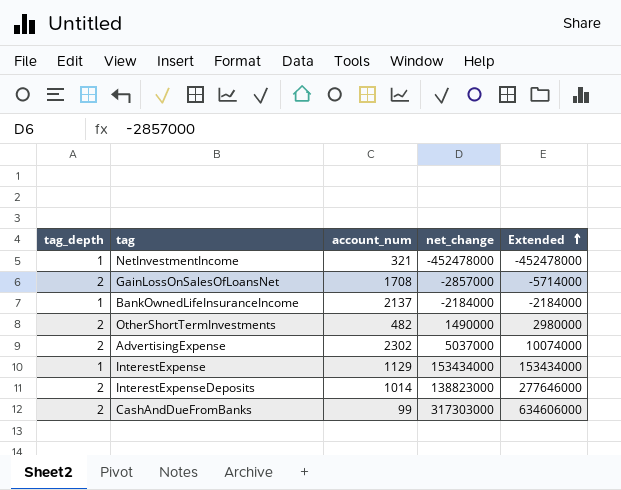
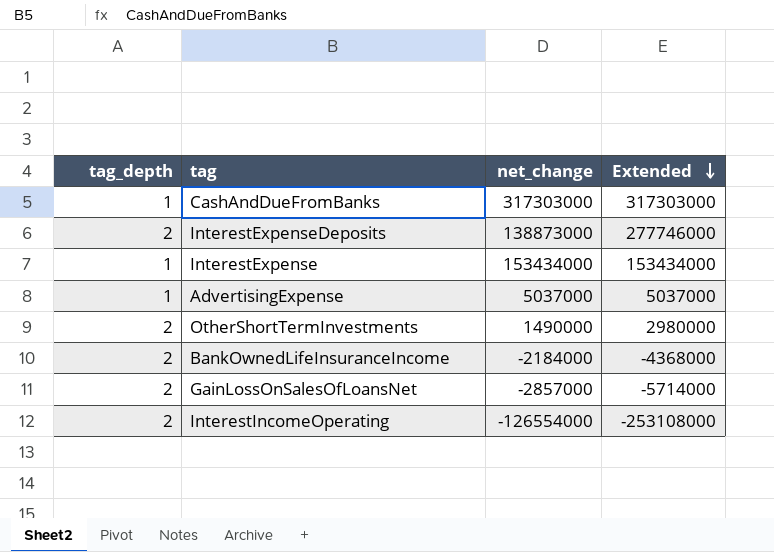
row order: Extended ascending -> Extended descending
column account_num | position: 3 -> none
row NetInvestmentIncome: 1 | 321 | -452478000 | -452478000 -> none
CashAndDueFromBanks | tag_depth: 2 -> 1
CashAndDueFromBanks | Extended: 634606000 -> 317303000
InterestExpenseDeposits | net_change: 138823000 -> 138873000
InterestExpenseDeposits | Extended: 277646000 -> 277746000
AdvertisingExpense | tag_depth: 2 -> 1
AdvertisingExpense | Extended: 10074000 -> 5037000
BankOwnedLifeInsuranceIncome | tag_depth: 1 -> 2
BankOwnedLifeInsuranceIncome | Extended: -2184000 -> -4368000
row InterestIncomeOperating: none -> 2 | -126554000 | -253108000

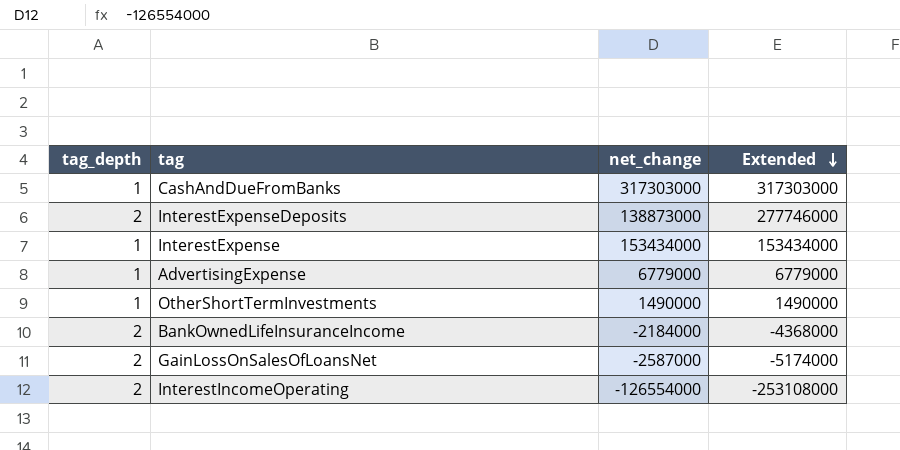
AdvertisingExpense | net_change: 5037000 -> 6779000
AdvertisingExpense | Extended: 5037000 -> 6779000
OtherShortTermInvestments | tag_depth: 2 -> 1
OtherShortTermInvestments | Extended: 2980000 -> 1490000
GainLossOnSalesOfLoansNet | net_change: -2857000 -> -2587000
GainLossOnSalesOfLoansNet | Extended: -5714000 -> -5174000

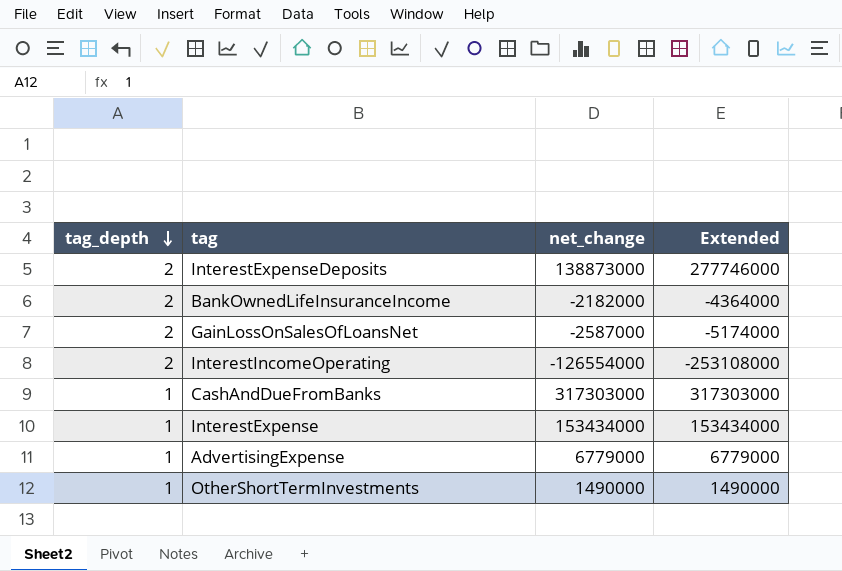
row order: Extended descending -> tag_depth descending
BankOwnedLifeInsuranceIncome | net_change: -2184000 -> -2182000
BankOwnedLifeInsuranceIncome | Extended: -4368000 -> -4364000

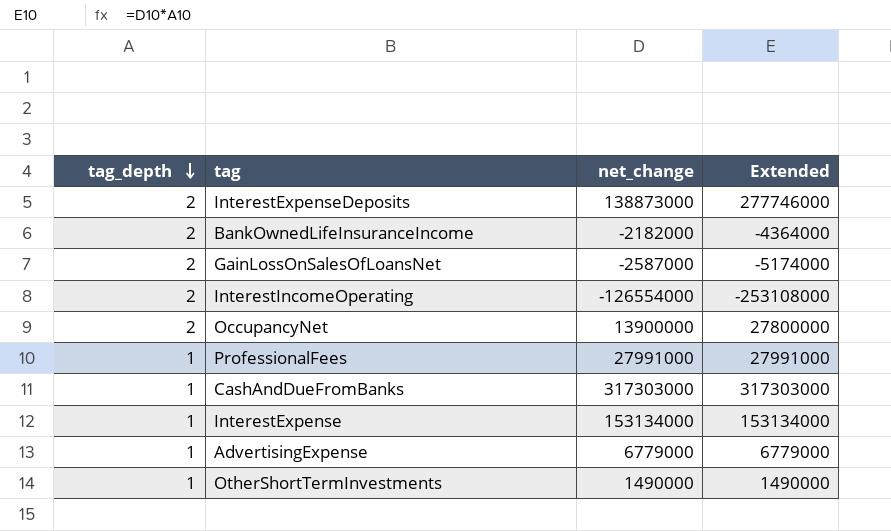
row OccupancyNet: none -> 2 | 13900000 | 27800000
row ProfessionalFees: none -> 1 | 27991000 | 27991000
InterestExpense | net_change: 153434000 -> 153134000
InterestExpense | Extended: 153434000 -> 153134000

